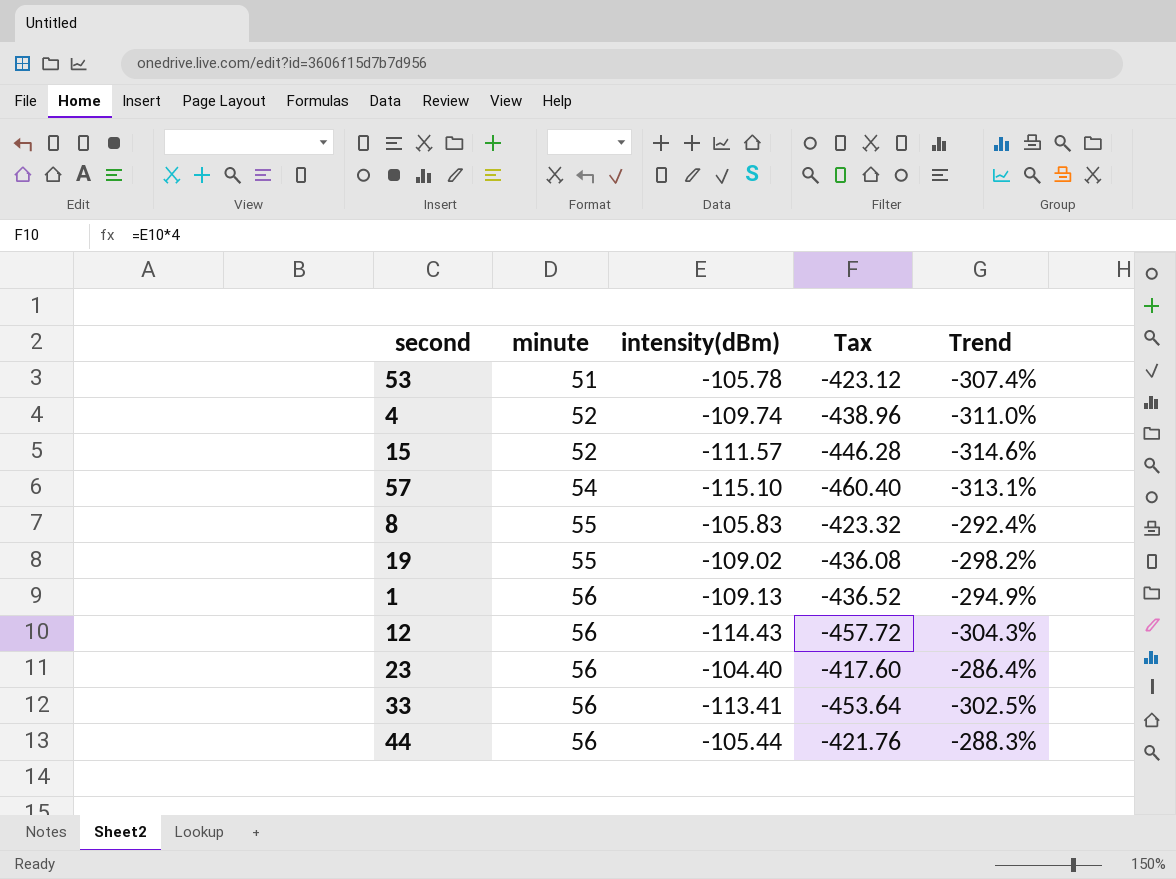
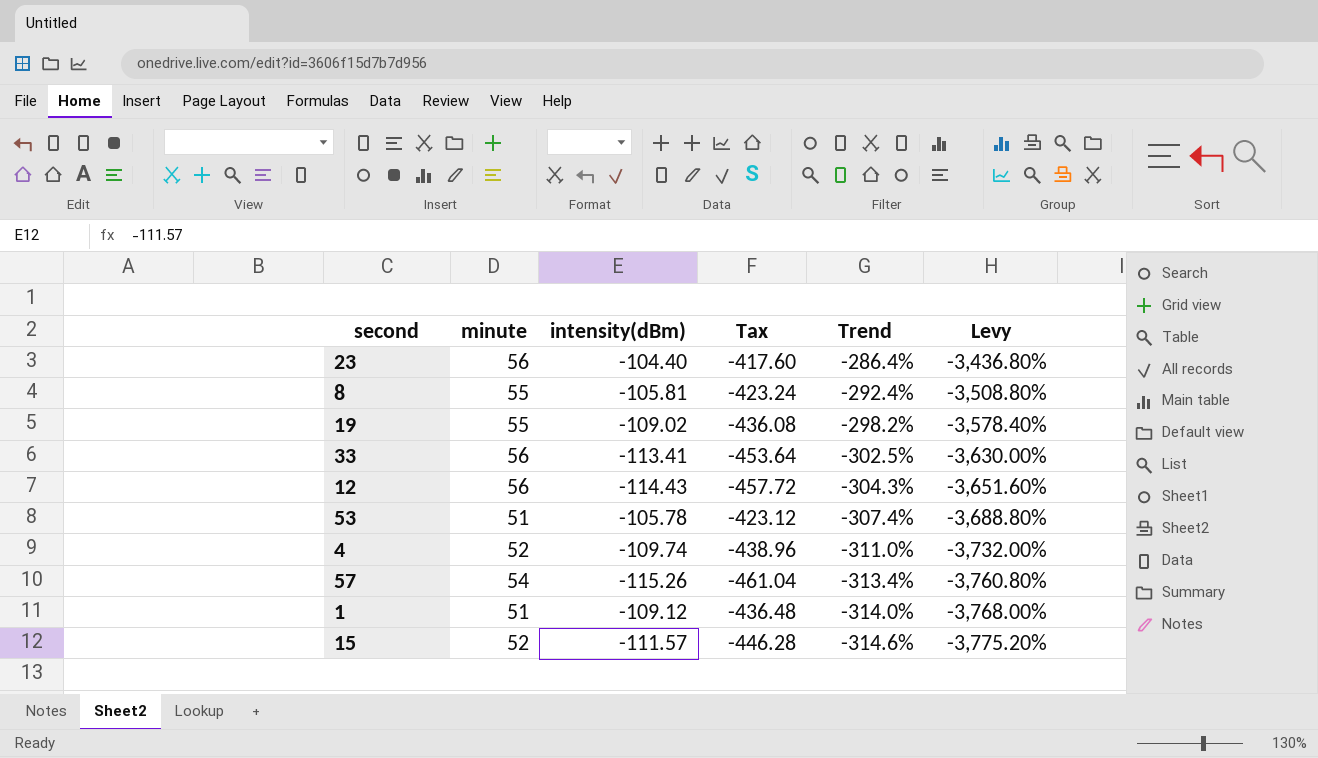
row order: minute ascending -> Trend descending
column Levy | formula: none -> [Trend] * 12
row 44: 56 | -105.44 | -421.76 | -288.3% -> none
8 | intensity(dBm): -105.83 -> -105.81
8 | Tax: -423.32 -> -423.24
57 | intensity(dBm): -115.10 -> -115.26
57 | Tax: -460.40 -> -461.04
57 | Trend: -313.1% -> -313.4%
1 | minute: 56 -> 51
1 | intensity(dBm): -109.13 -> -109.12
1 | Tax: -436.52 -> -436.48
1 | Trend: -294.9% -> -314.0%

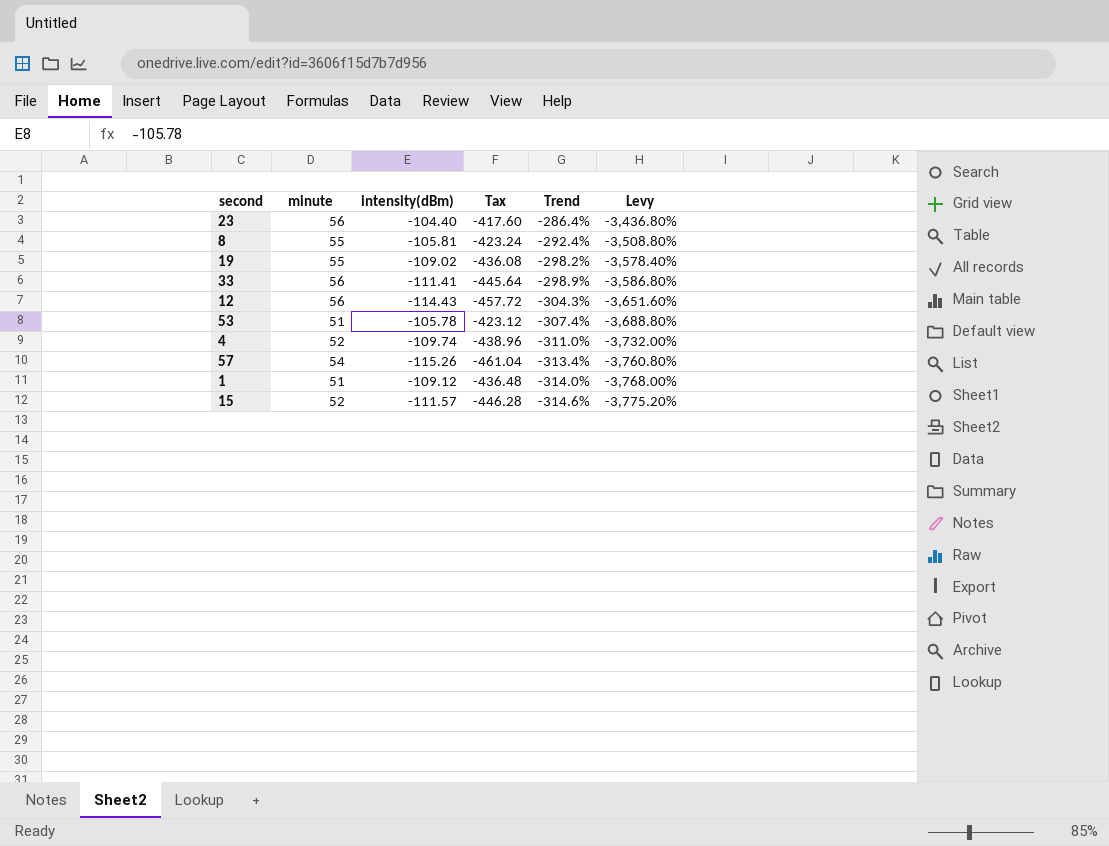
33 | intensity(dBm): -113.41 -> -111.41
33 | Tax: -453.64 -> -445.64
33 | Trend: -302.5% -> -298.9%
33 | Levy: -3,630.00% -> -3,586.80%

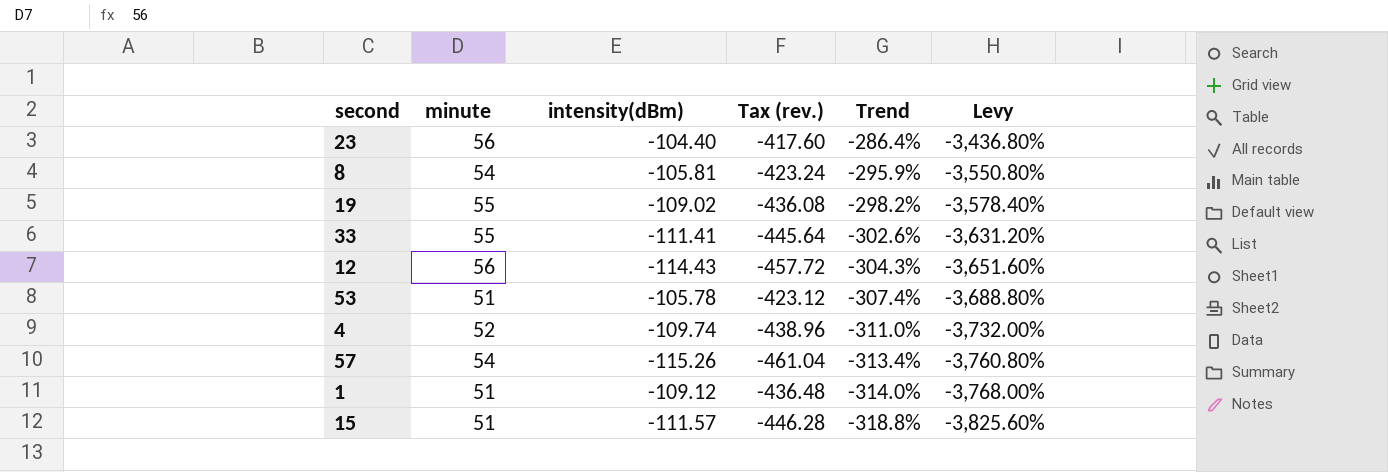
column name: Tax -> Tax (rev.)
8 | minute: 55 -> 54
8 | Trend: -292.4% -> -295.9%
8 | Levy: -3,508.80% -> -3,550.80%
33 | minute: 56 -> 55
33 | Trend: -298.9% -> -302.6%
33 | Levy: -3,586.80% -> -3,631.20%
15 | minute: 52 -> 51
15 | Trend: -314.6% -> -318.8%
15 | Levy: -3,775.20% -> -3,825.60%

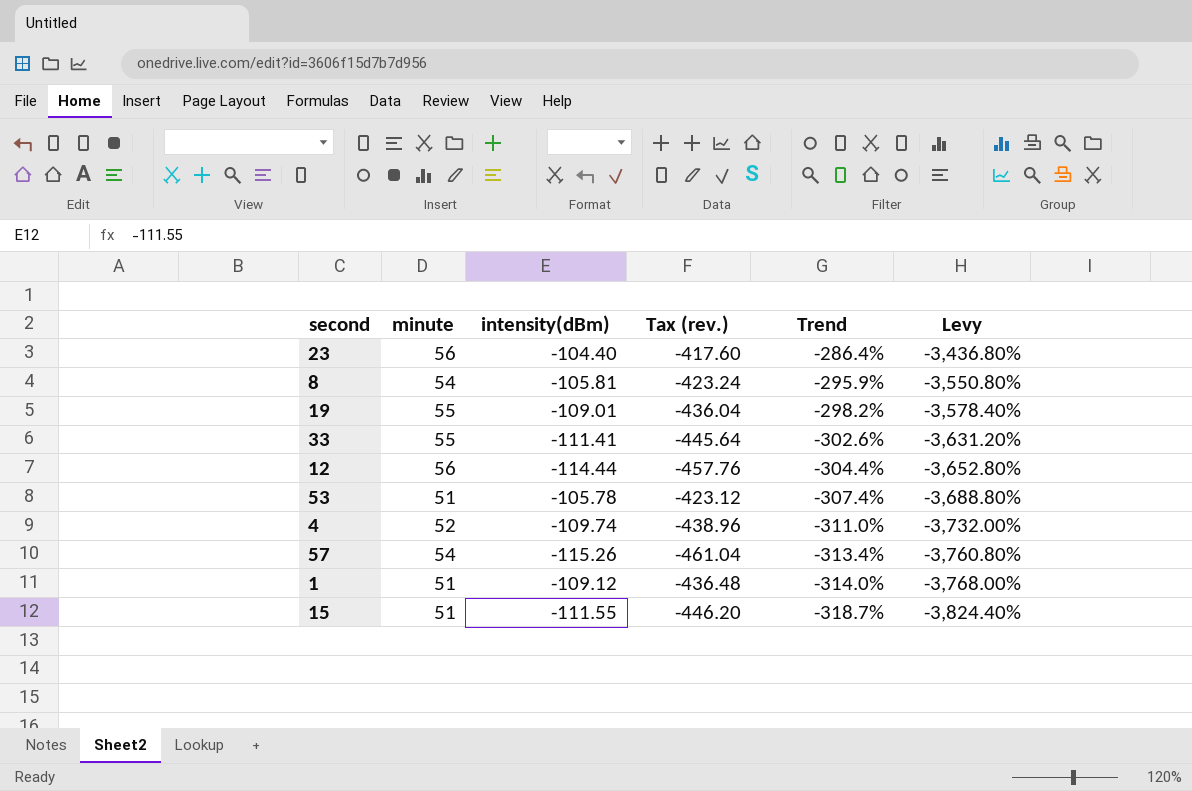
19 | intensity(dBm): -109.02 -> -109.01
19 | Tax (rev.): -436.08 -> -436.04
12 | intensity(dBm): -114.43 -> -114.44
12 | Tax (rev.): -457.72 -> -457.76
12 | Trend: -304.3% -> -304.4%
12 | Levy: -3,651.60% -> -3,652.80%
15 | intensity(dBm): -111.57 -> -111.55
15 | Tax (rev.): -446.28 -> -446.20
15 | Trend: -318.8% -> -318.7%
15 | Levy: -3,825.60% -> -3,824.40%

